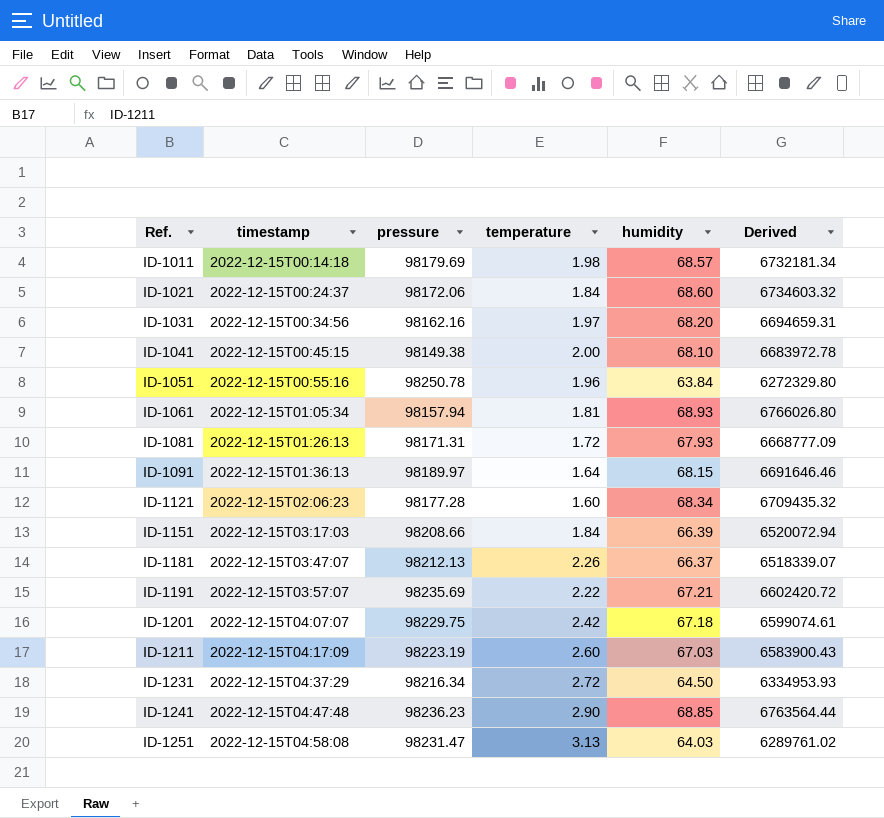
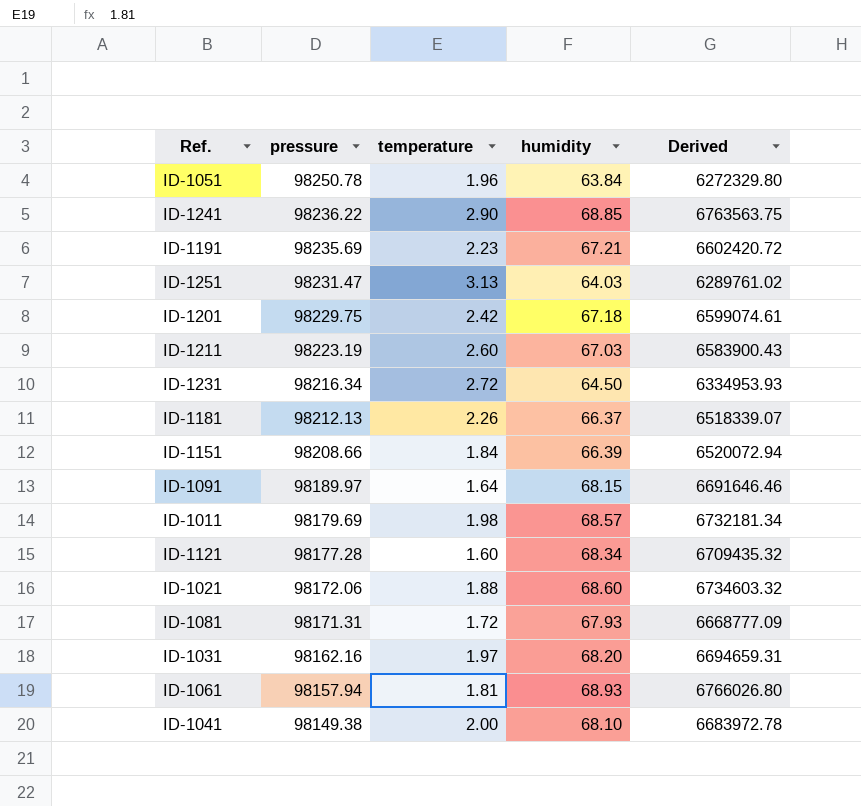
row order: Ref. ascending -> pressure descending
column timestamp | position: 2 -> none
ID-1241 | pressure: 98236.23 -> 98236.22
ID-1241 | Derived: 6763564.44 -> 6763563.75
ID-1191 | temperature: 2.22 -> 2.23
ID-1021 | temperature: 1.84 -> 1.88

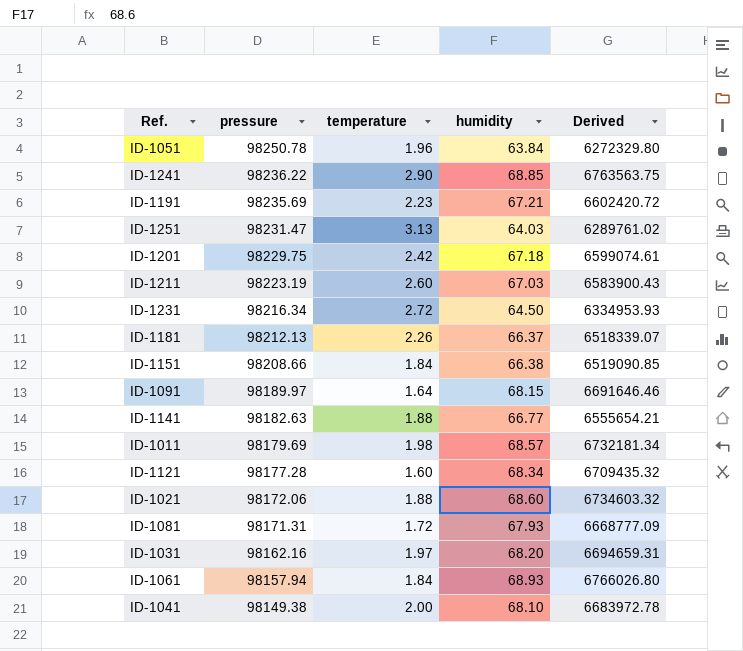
ID-1151 | humidity: 66.39 -> 66.38
ID-1151 | Derived: 6520072.94 -> 6519090.85
row ID-1141: none -> 98182.63 | 1.88 | 66.77 | 6555654.21
ID-1061 | temperature: 1.81 -> 1.84

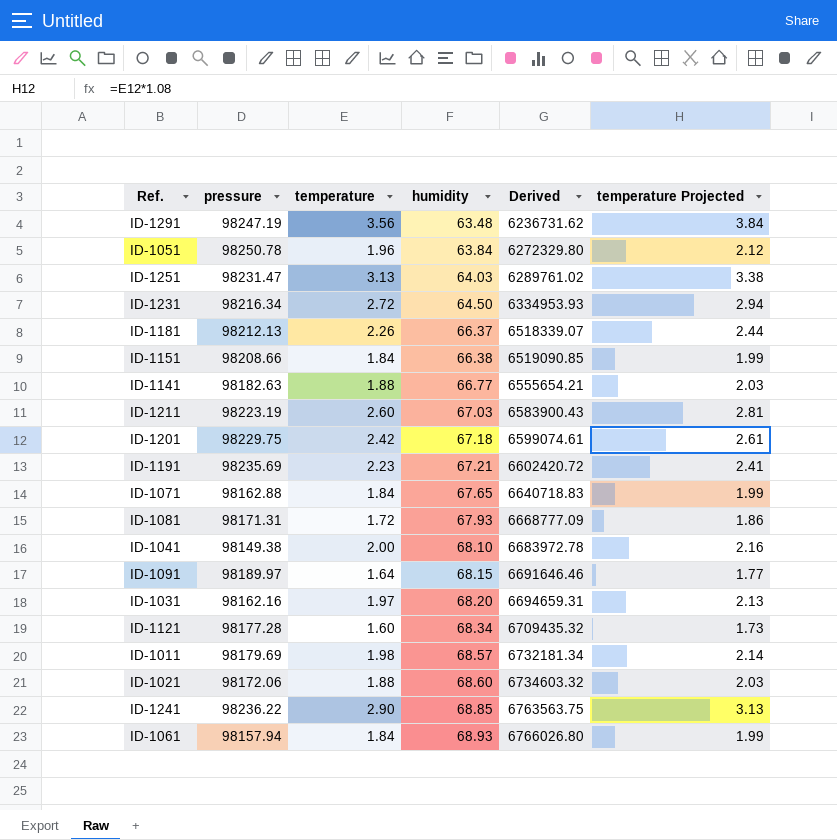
row order: pressure descending -> humidity ascending
column temperature Projected | formula: none -> [temperature] * 1.08
row ID-1291: none -> 98247.19 | 3.56 | 63.48 | 6236731.62 | 3.84
row ID-1071: none -> 98162.88 | 1.84 | 67.65 | 6640718.83 | 1.99

